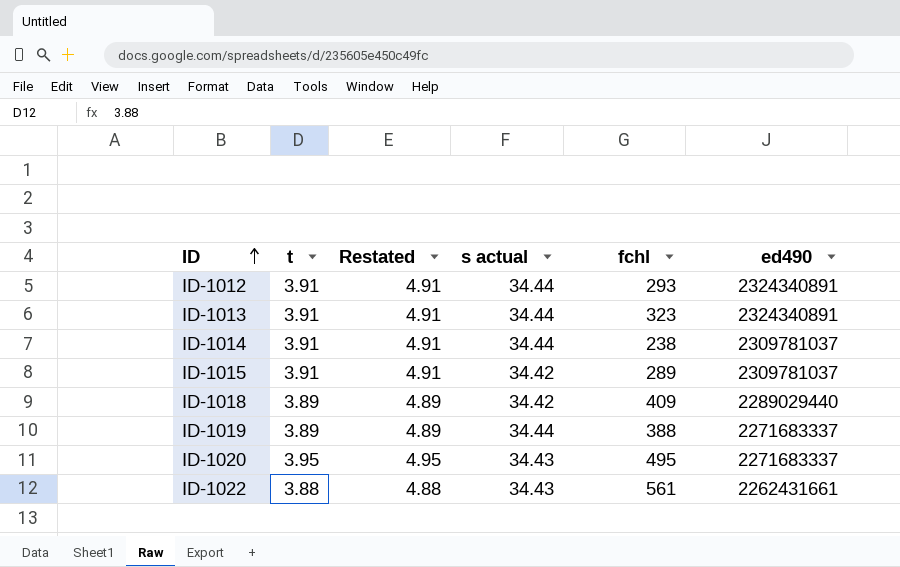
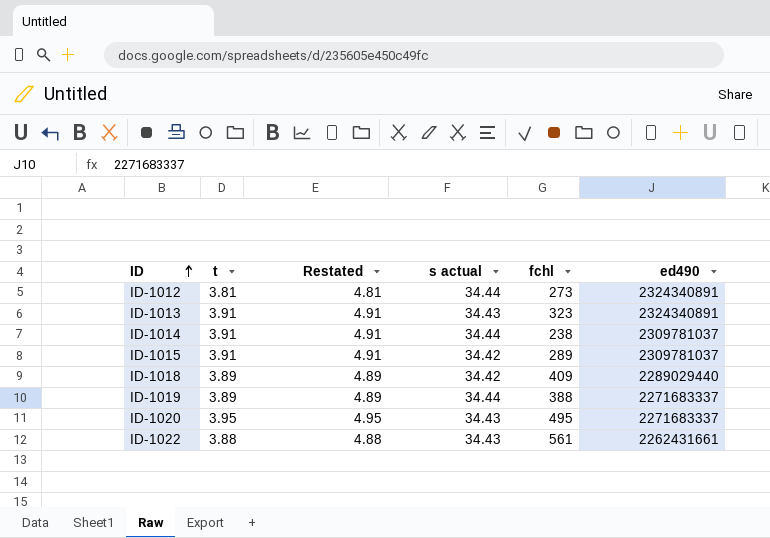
ID-1012 | t: 3.91 -> 3.81
ID-1012 | Restated: 4.91 -> 4.81
ID-1012 | fchl: 293 -> 273
ID-1013 | s actual: 34.44 -> 34.43

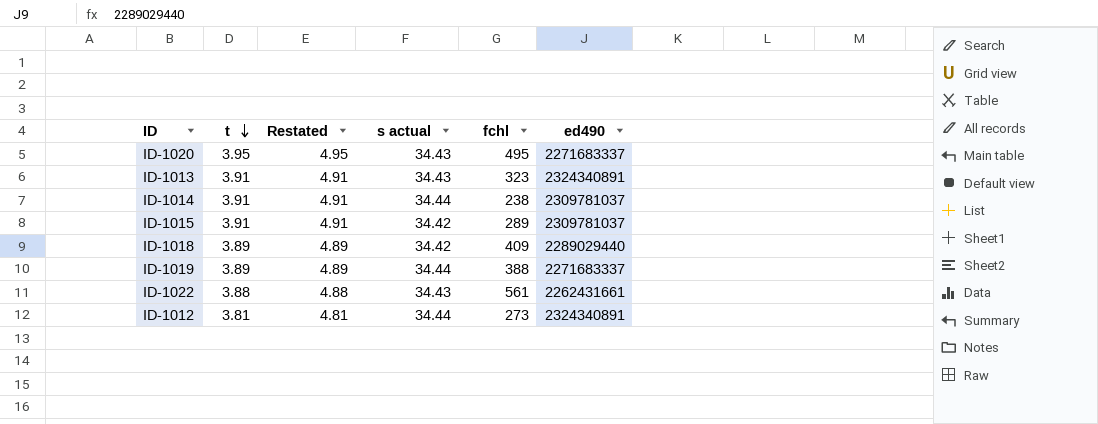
row order: ID ascending -> t descending

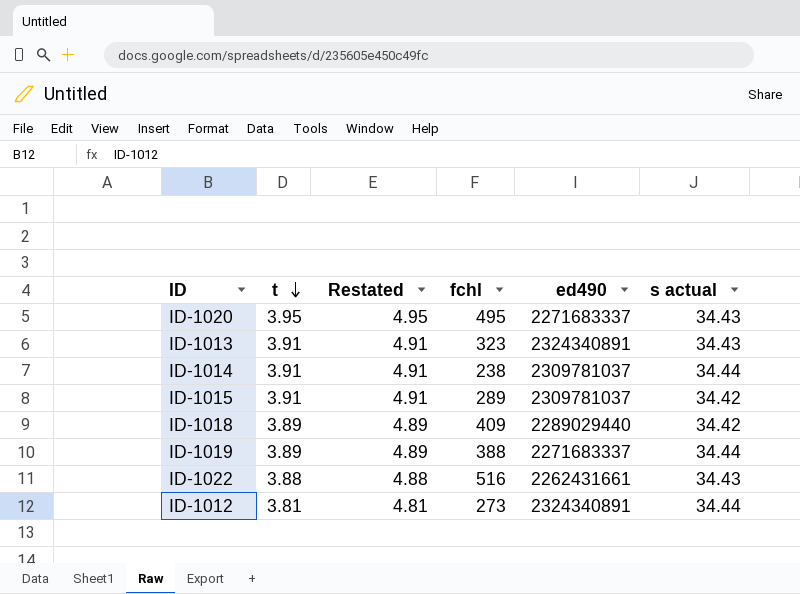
column s actual | position: 4 -> 6
ID-1022 | fchl: 561 -> 516

